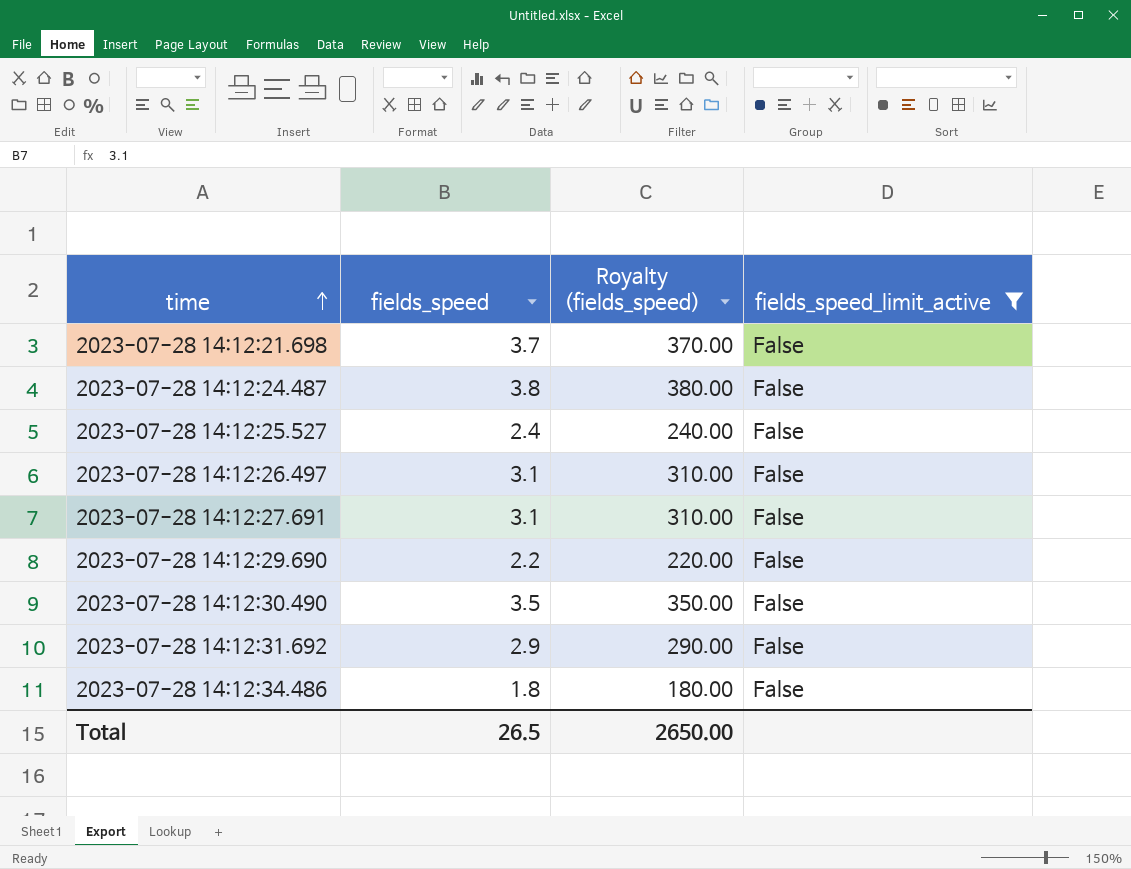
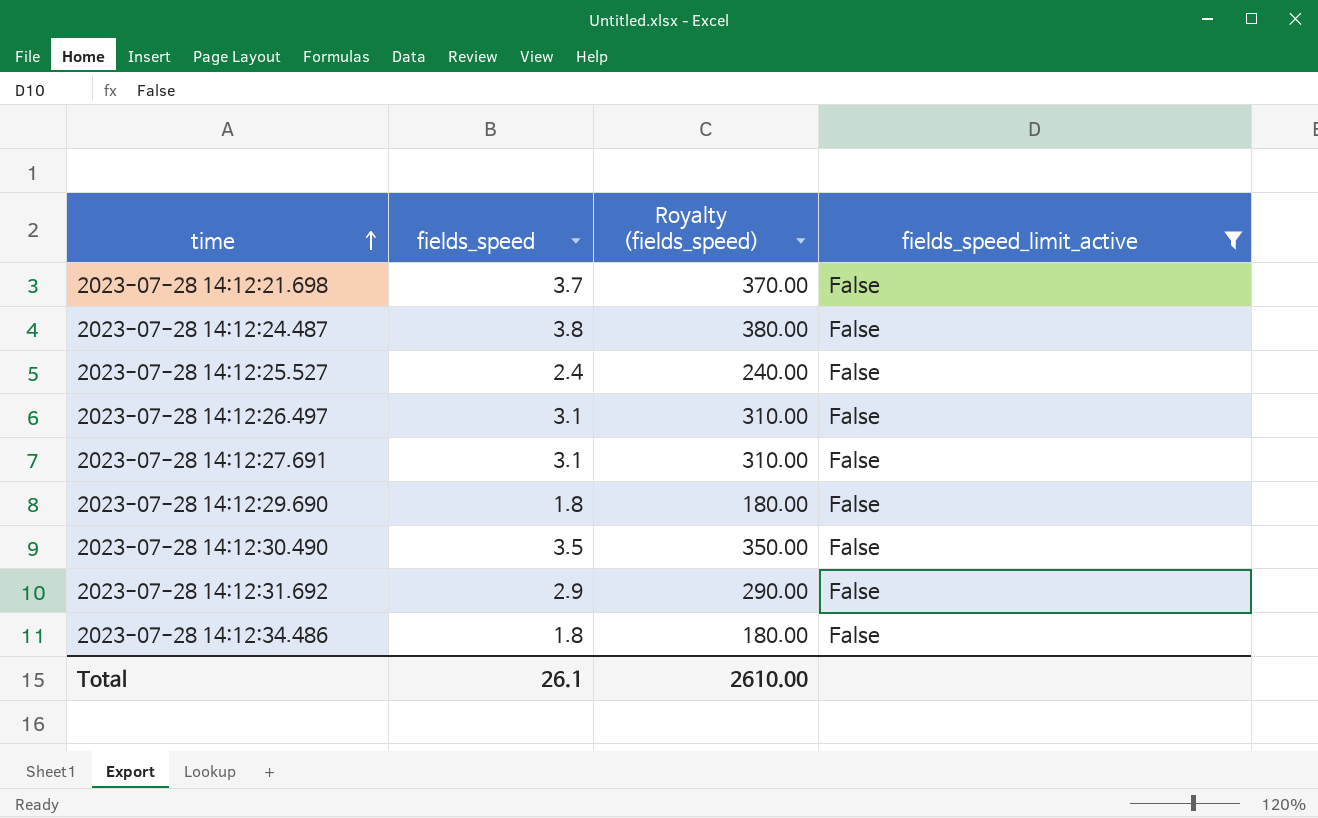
2023-07-28 14:12:29.690 | fields_speed: 2.2 -> 1.8
2023-07-28 14:12:29.690 | Royalty (fields_speed): 220.00 -> 180.00
Total | fields_speed: 26.5 -> 26.1
Total | Royalty (fields_speed): 2650.00 -> 2610.00

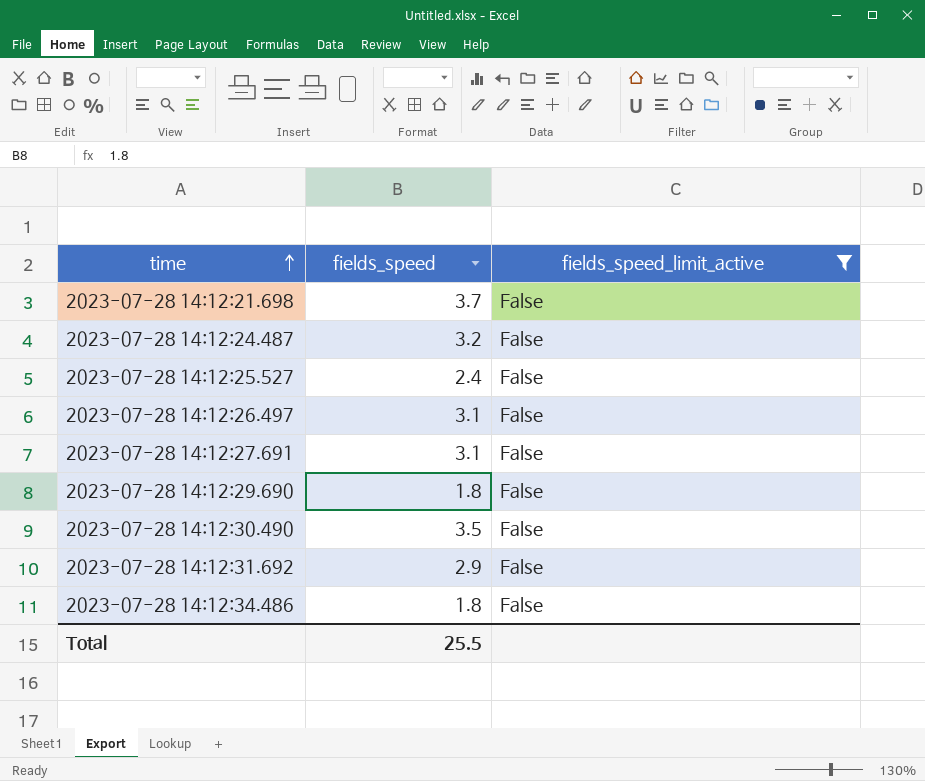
column Royalty (fields_speed) | formula: [fields_speed] * 100 -> none
2023-07-28 14:12:24.487 | fields_speed: 3.8 -> 3.2
Total | fields_speed: 26.1 -> 25.5

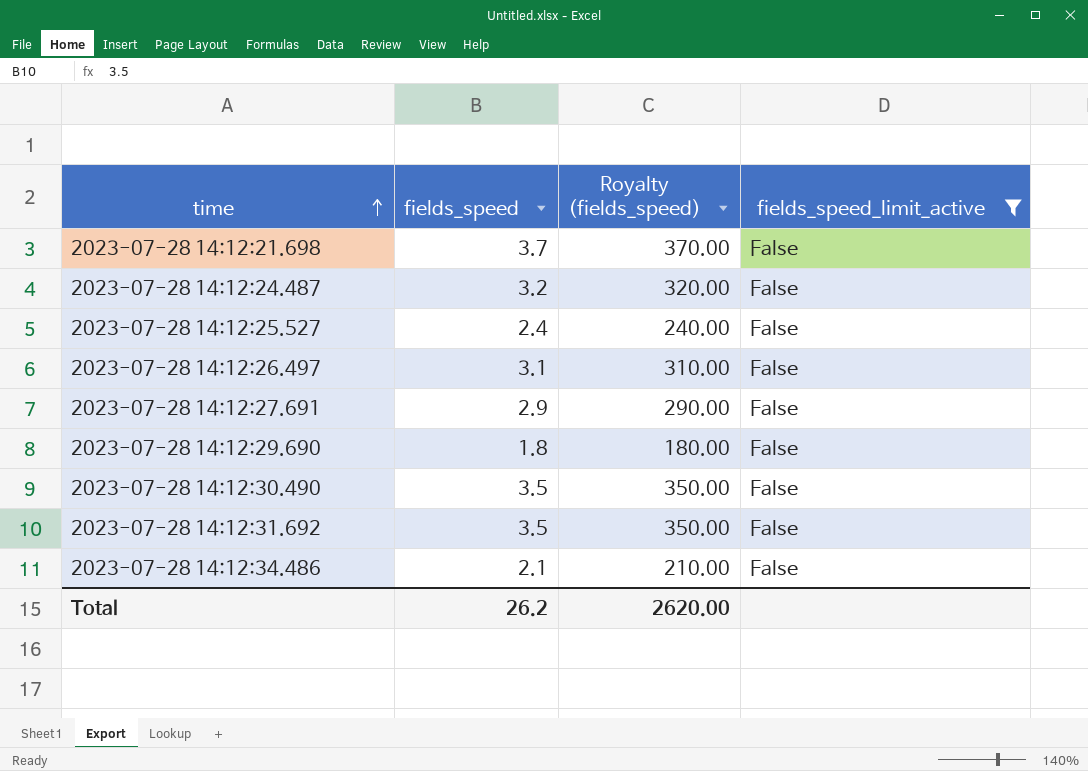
column Royalty (fields_speed) | formula: none -> [fields_speed] * 100
2023-07-28 14:12:27.691 | fields_speed: 3.1 -> 2.9
2023-07-28 14:12:31.692 | fields_speed: 2.9 -> 3.5
2023-07-28 14:12:34.486 | fields_speed: 1.8 -> 2.1
Total | fields_speed: 25.5 -> 26.2

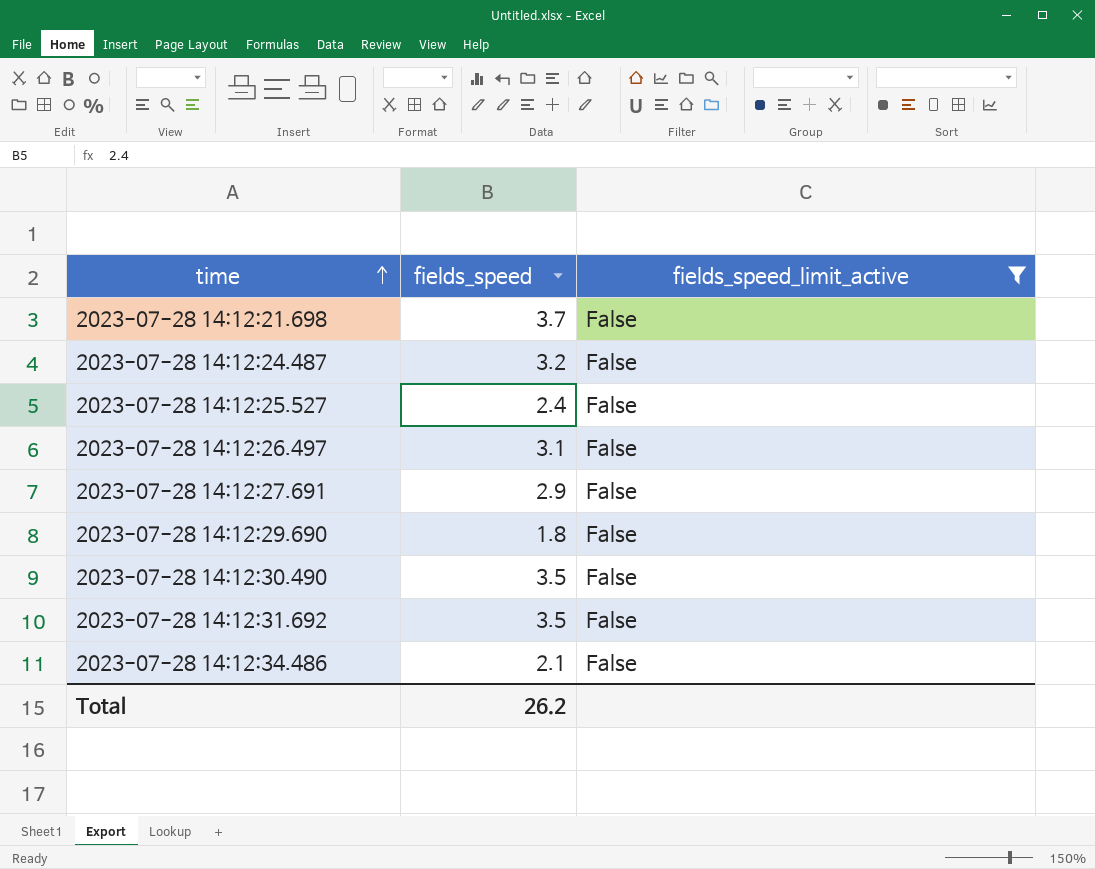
column Royalty (fields_speed) | formula: [fields_speed] * 100 -> none

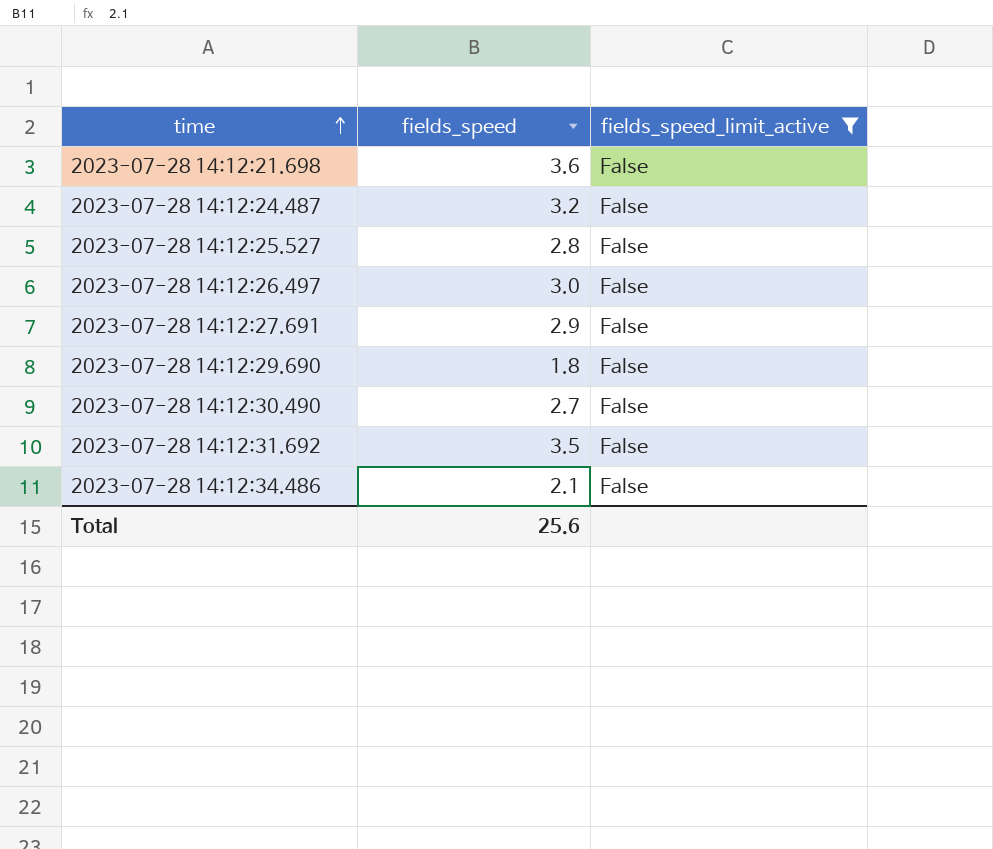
2023-07-28 14:12:21.698 | fields_speed: 3.7 -> 3.6
2023-07-28 14:12:25.527 | fields_speed: 2.4 -> 2.8
2023-07-28 14:12:26.497 | fields_speed: 3.1 -> 3.0
2023-07-28 14:12:30.490 | fields_speed: 3.5 -> 2.7
Total | fields_speed: 26.2 -> 25.6

